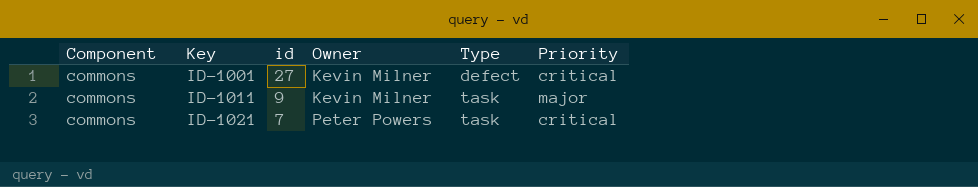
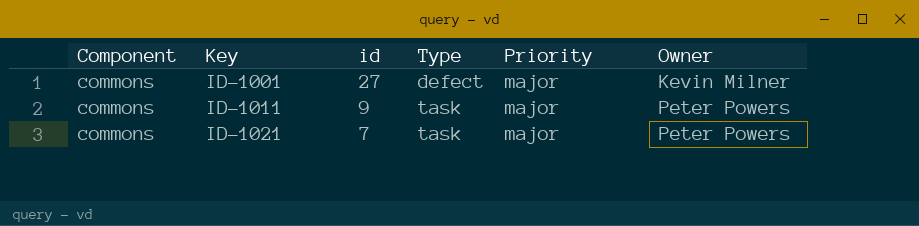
column Owner | position: 4 -> 6
ID-1001 | Priority: critical -> major
ID-1011 | Owner: Kevin Milner -> Peter Powers
ID-1021 | Priority: critical -> major

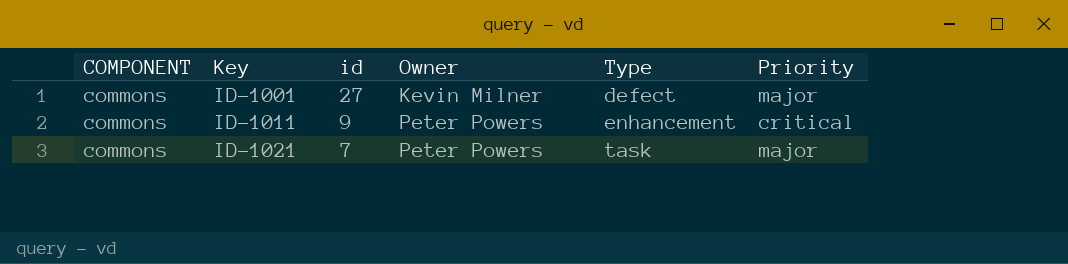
column name: Component -> COMPONENT
column Owner | position: 6 -> 4
ID-1011 | Type: task -> enhancement
ID-1011 | Priority: major -> critical

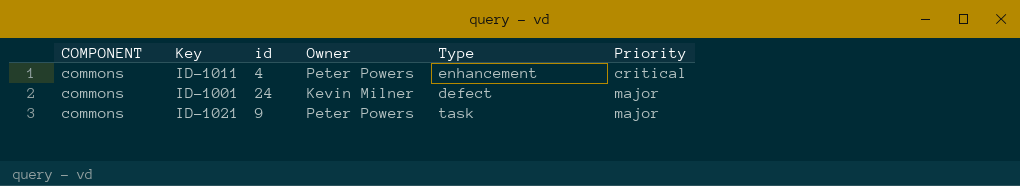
row order: Key ascending -> Priority ascending
ID-1011 | id: 9 -> 4
ID-1001 | id: 27 -> 24
ID-1021 | id: 7 -> 9

